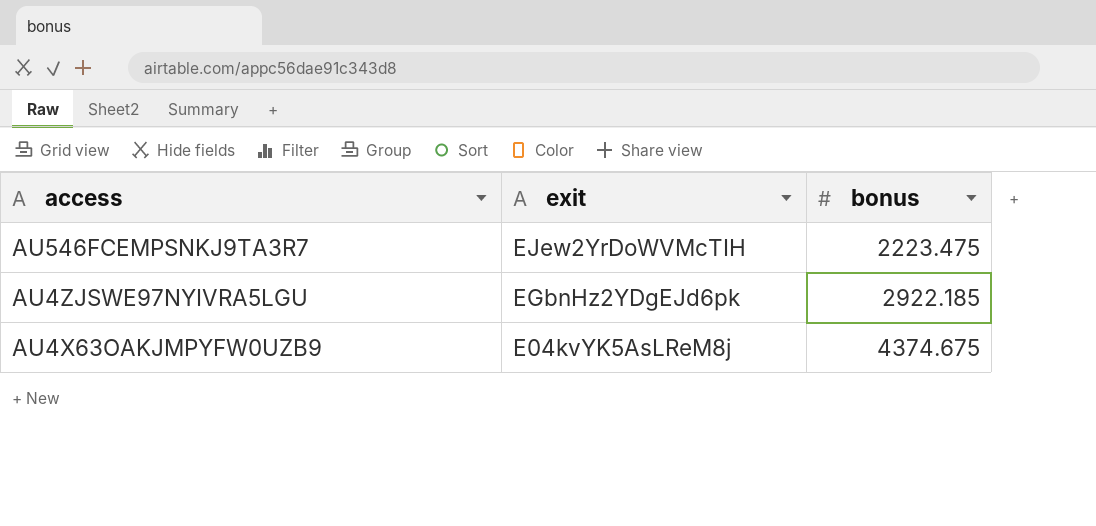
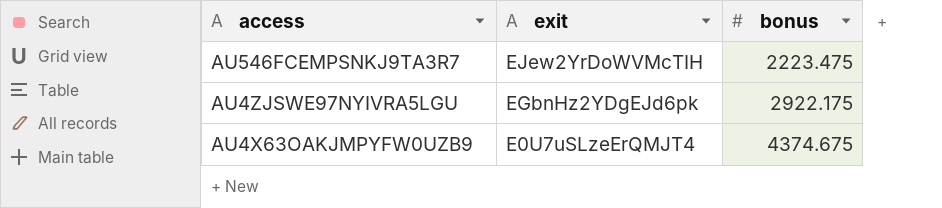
AU4ZJSWE97NYIVRA5LGU | bonus: 2922.185 -> 2922.175
AU4X63OAKJMPYFW0UZB9 | exit: E04kvYK5AsLReM8j -> E0U7uSLzeErQMJT4

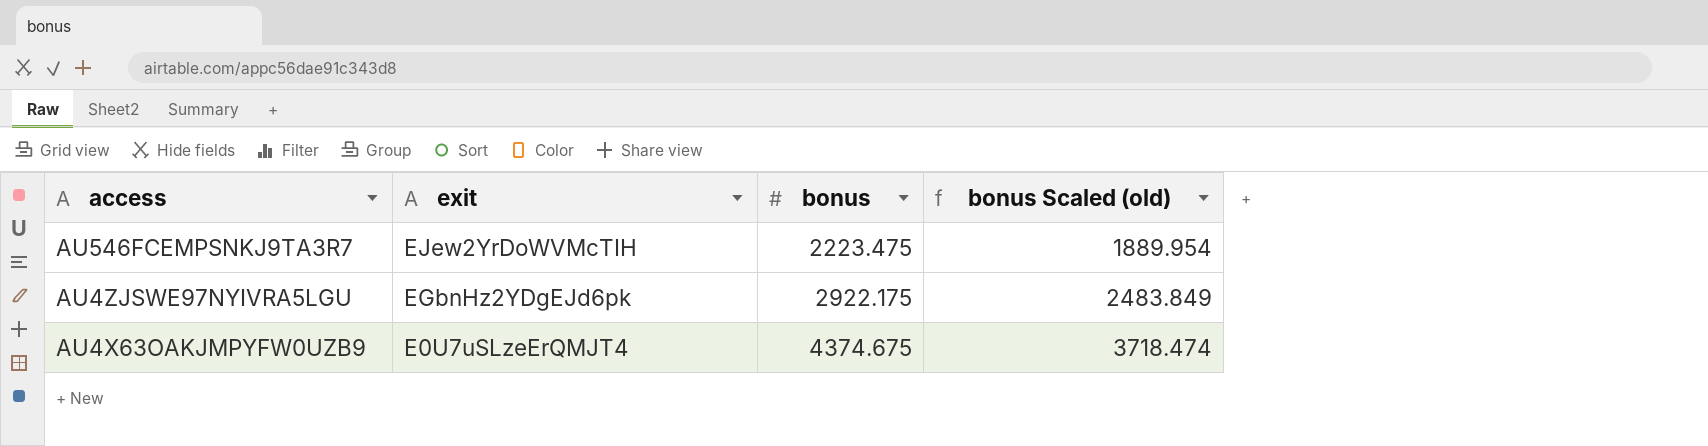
column bonus Scaled (old) | formula: none -> [bonus] * 0.85

